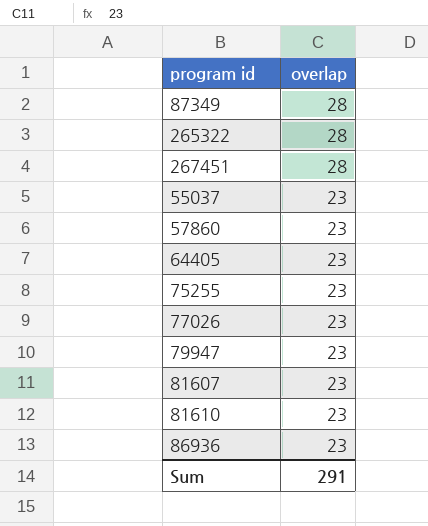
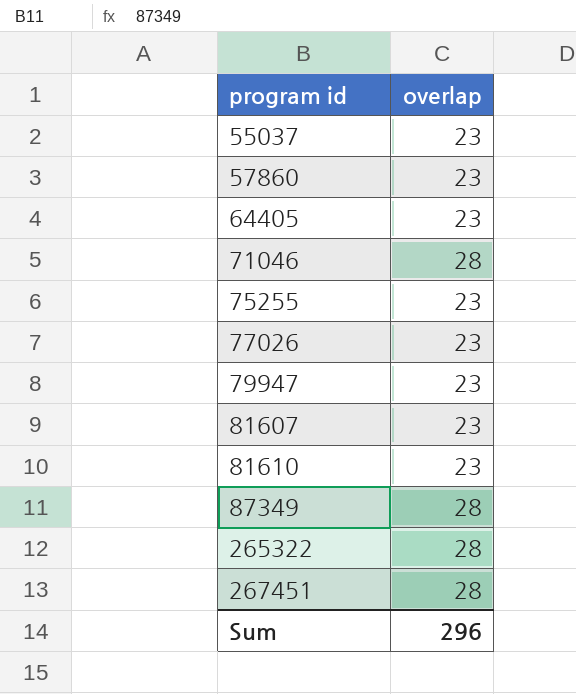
row order: overlap descending -> program id ascending
row 86936: 23 -> none
row 71046: none -> 28
Sum | overlap: 291 -> 296

